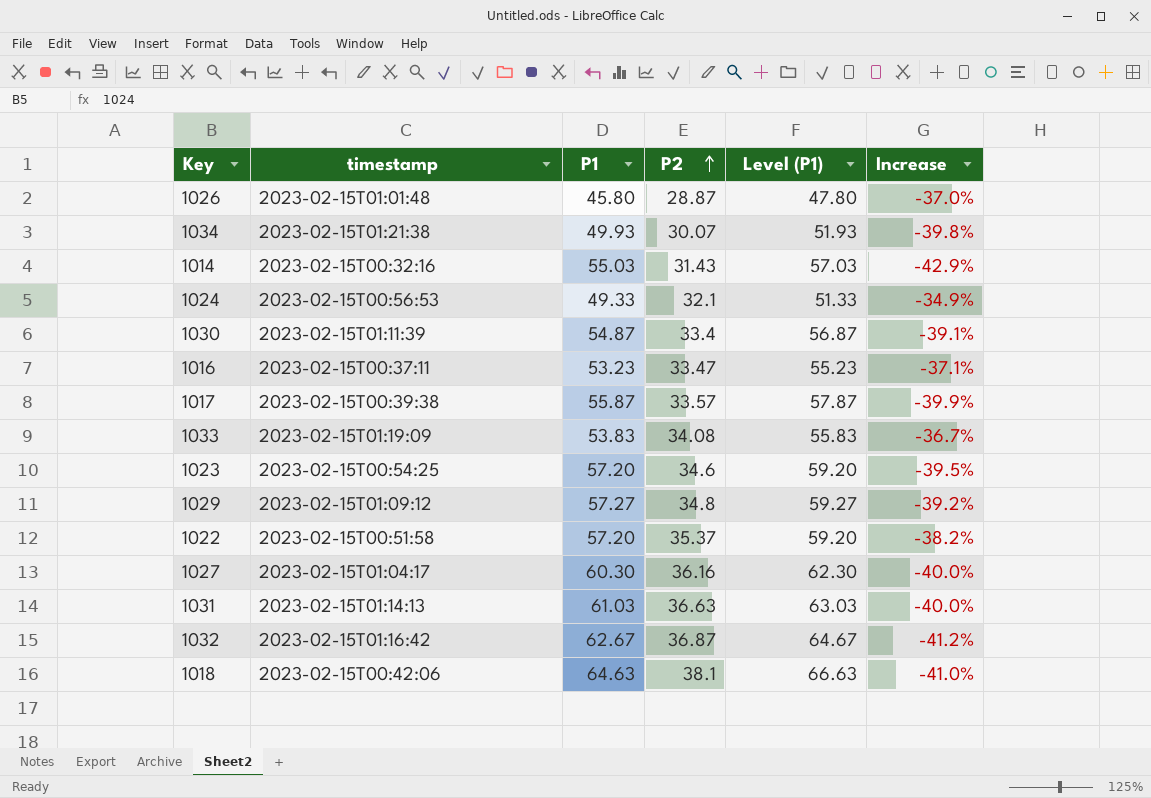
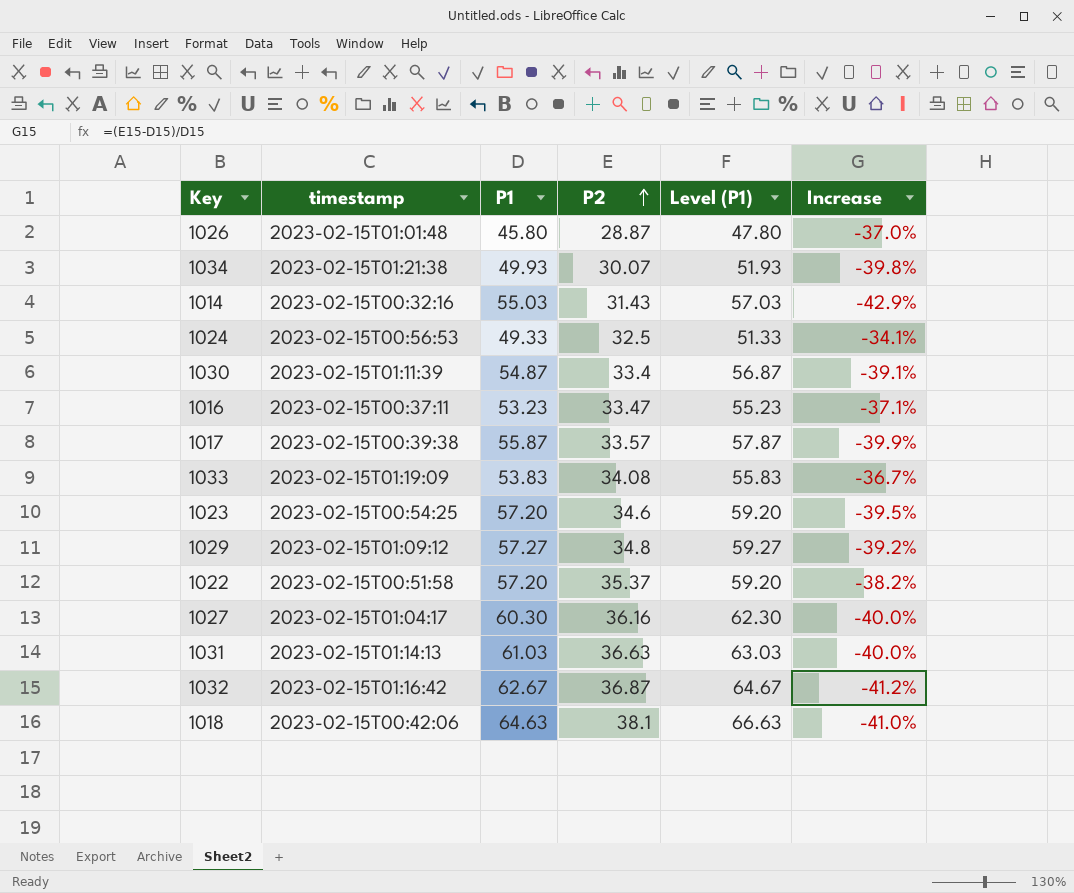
1024 | P2: 32.1 -> 32.5
1024 | Increase: -34.9% -> -34.1%

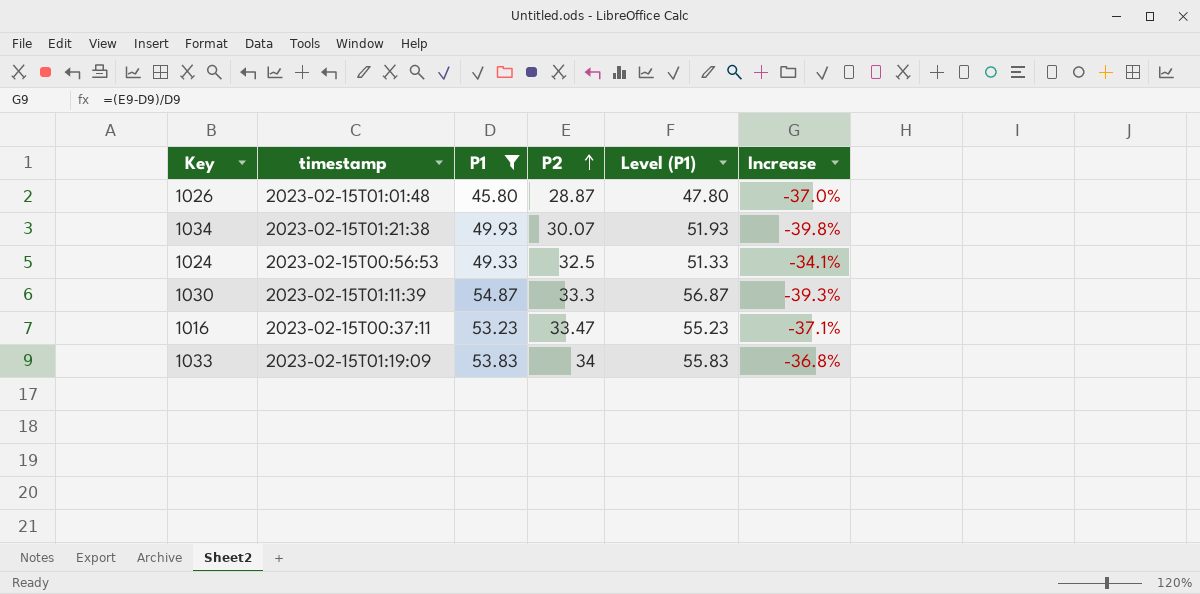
filter: none -> P1 <= 54.87
1030 | P2: 33.4 -> 33.3
1030 | Increase: -39.1% -> -39.3%
1033 | P2: 34.08 -> 34
1033 | Increase: -36.7% -> -36.8%

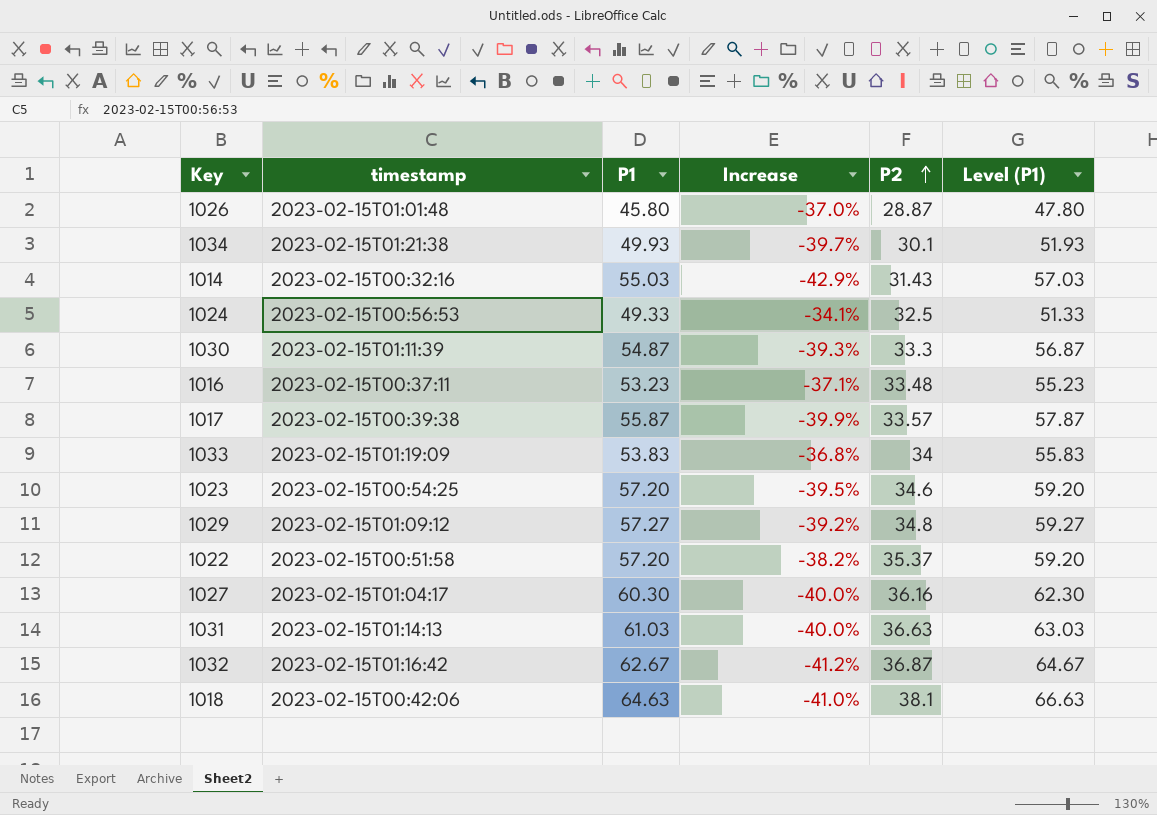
filter: P1 <= 54.87 -> none
column Increase | position: 6 -> 4
1034 | Increase: -39.8% -> -39.7%
1034 | P2: 30.07 -> 30.1
1016 | P2: 33.47 -> 33.48

